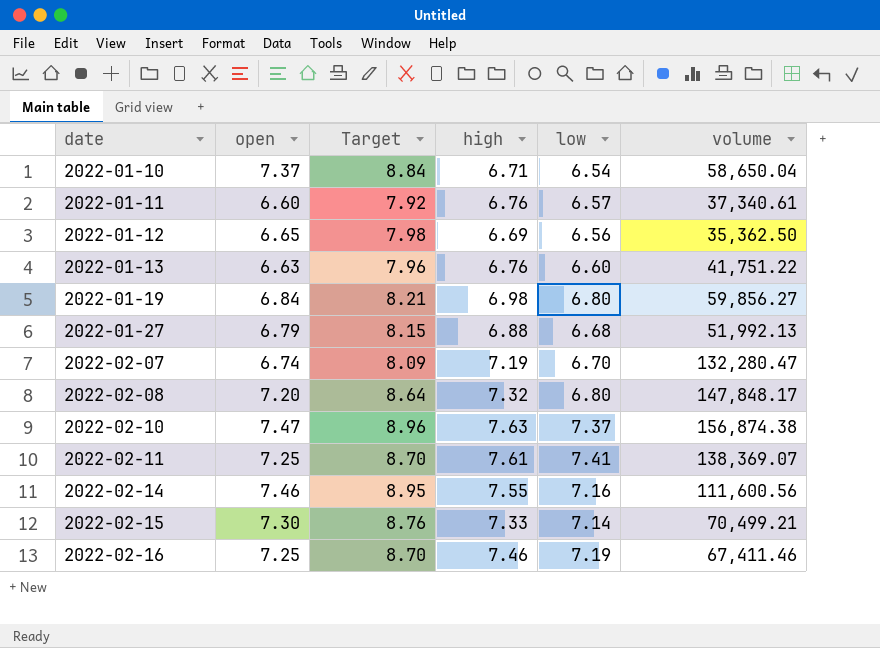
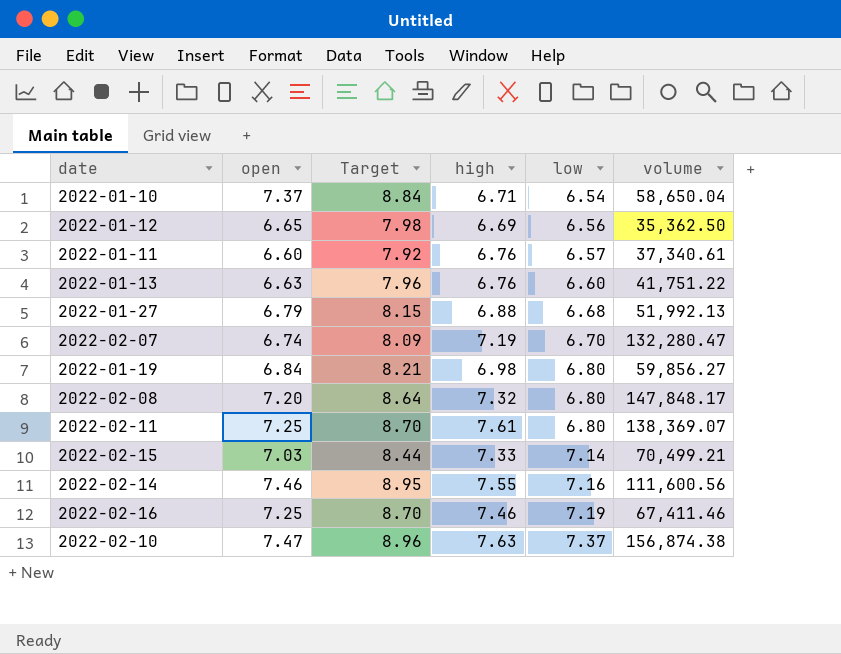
row order: date ascending -> low ascending
2022-02-11 | low: 7.41 -> 6.80
2022-02-15 | open: 7.30 -> 7.03
2022-02-15 | Target: 8.76 -> 8.44

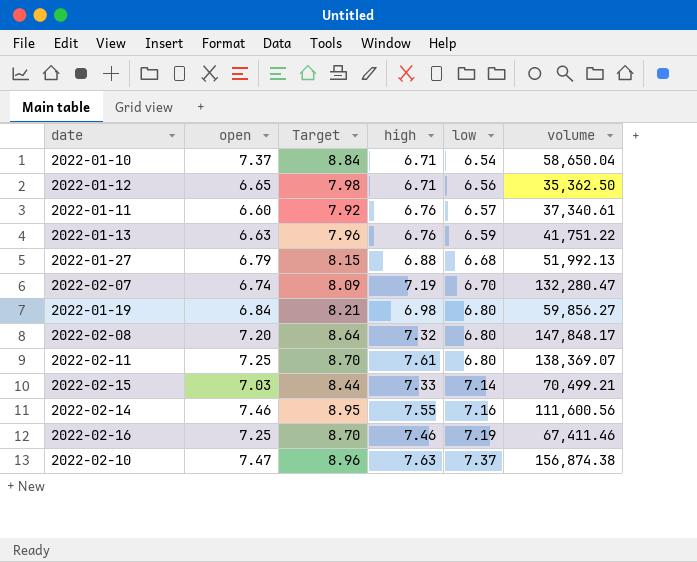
2022-01-12 | high: 6.69 -> 6.71
2022-01-13 | low: 6.60 -> 6.59

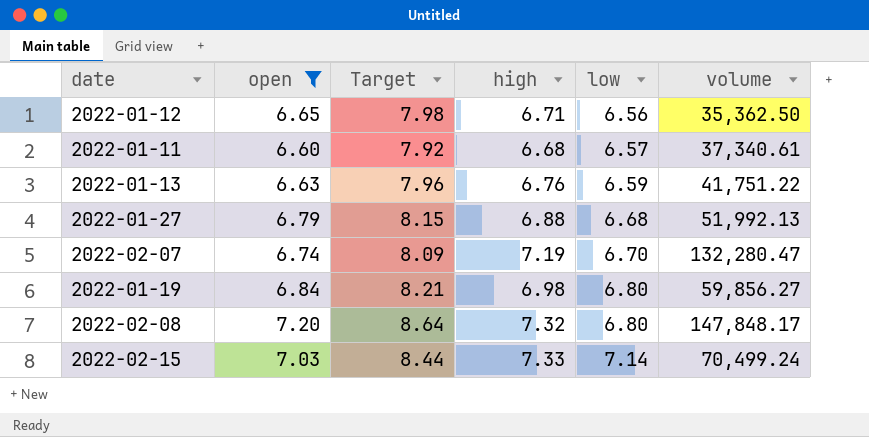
filter: none -> open <= 7.20
2022-01-11 | high: 6.76 -> 6.68
2022-02-15 | volume: 70,499.21 -> 70,499.24

